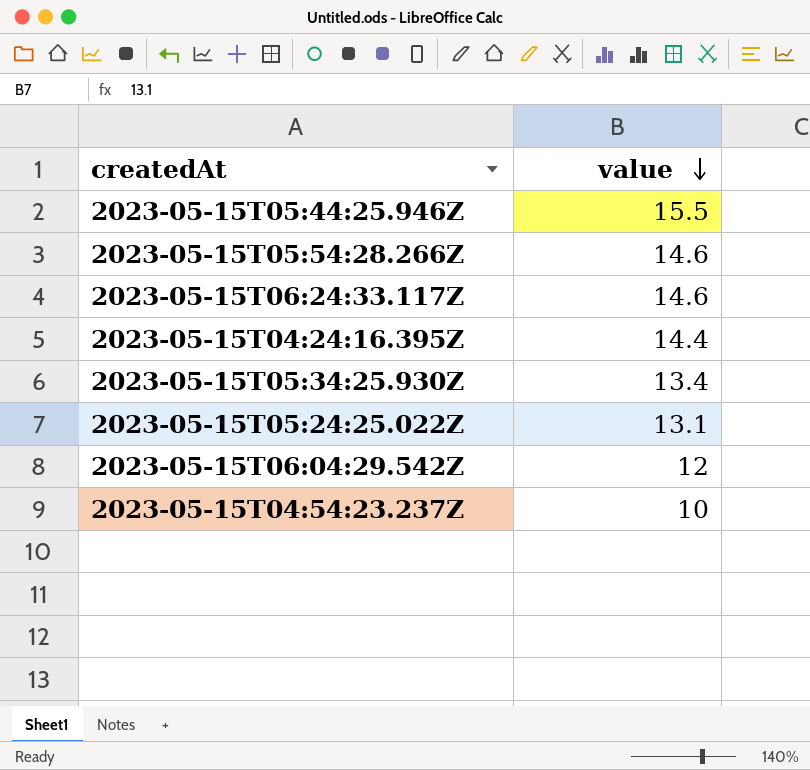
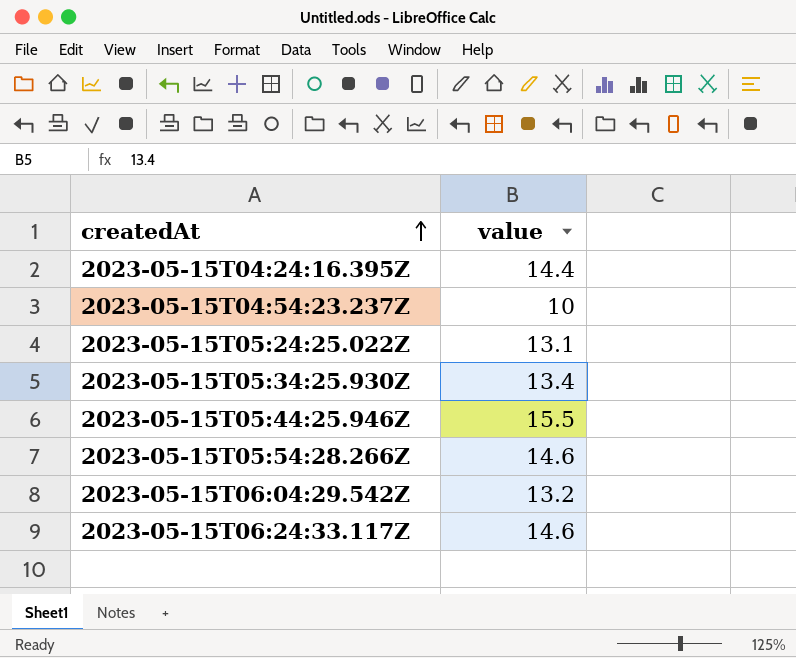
row order: value descending -> createdAt ascending
2023-05-15T06:04:29.542Z | value: 12 -> 13.2

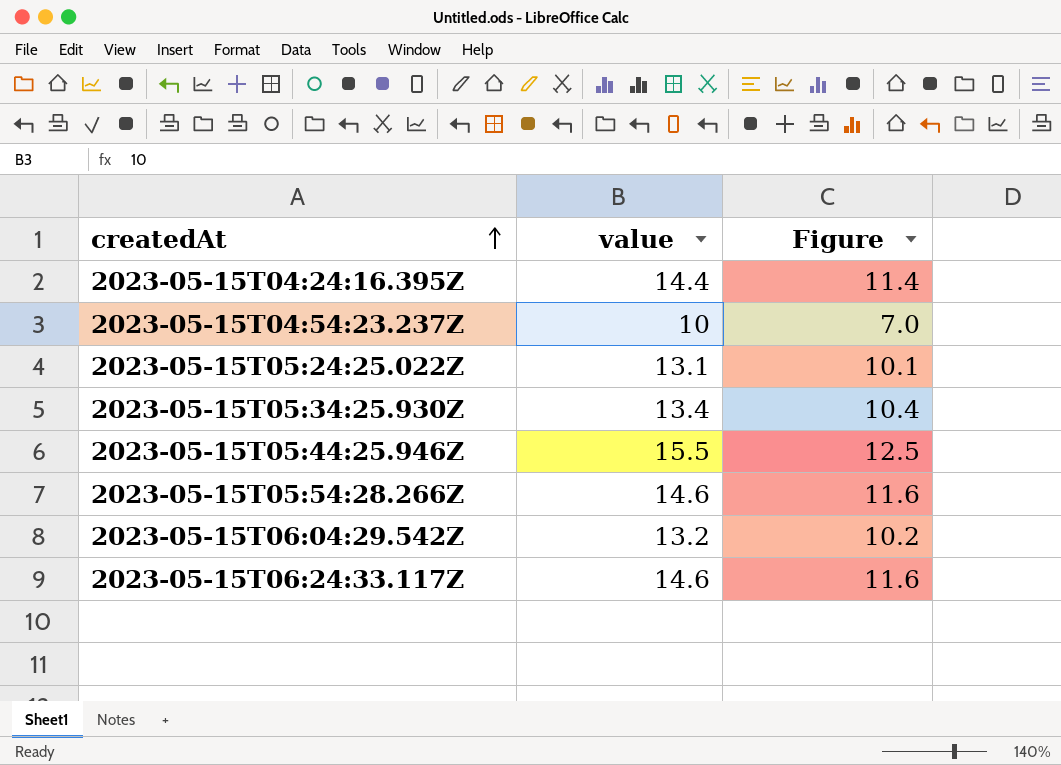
column Figure | formula: none -> [value] - 3

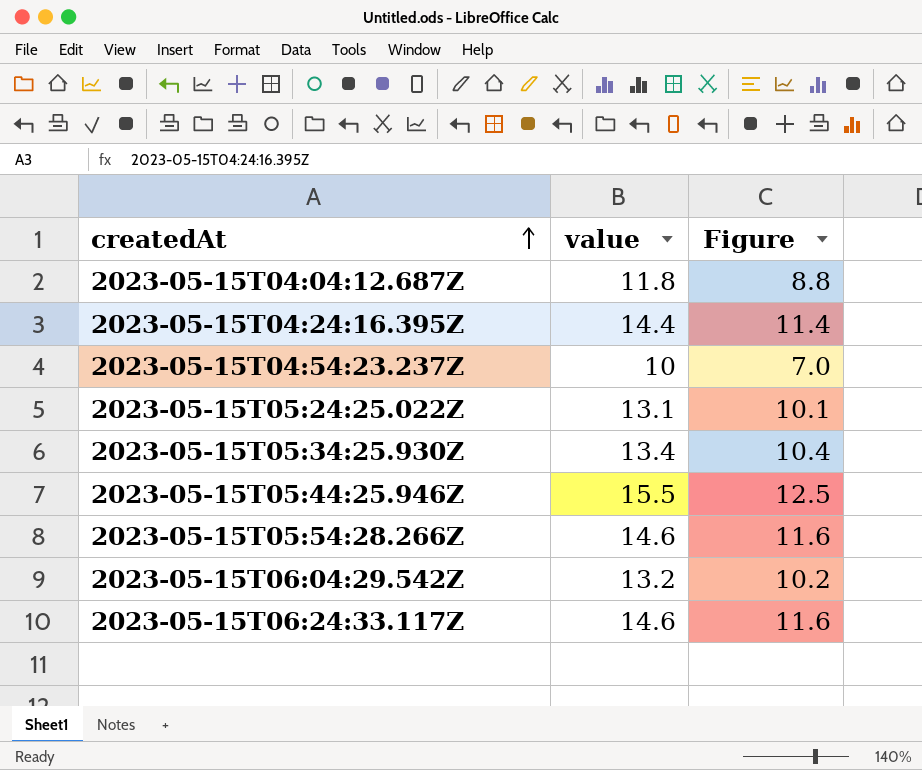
row 2023-05-15T04:04:12.687Z: none -> 11.8 | 8.8

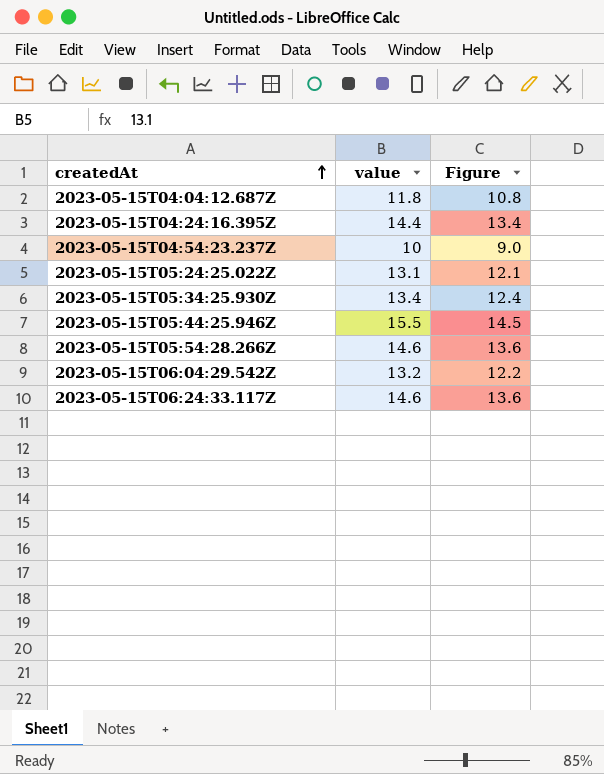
column Figure | formula: [value] - 3 -> [value] - 1

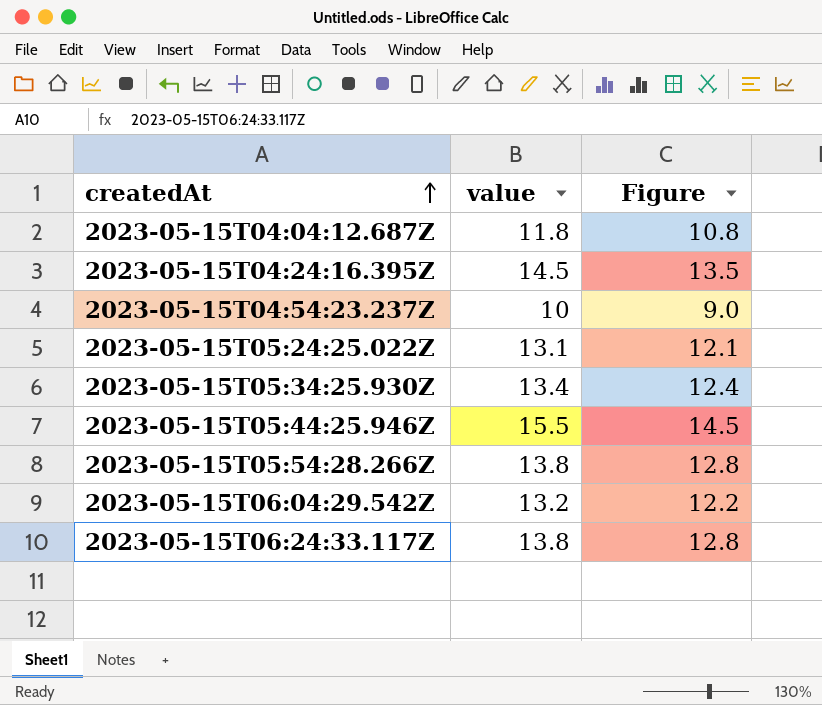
2023-05-15T04:24:16.395Z | value: 14.4 -> 14.5
2023-05-15T04:24:16.395Z | Figure: 13.4 -> 13.5
2023-05-15T05:54:28.266Z | value: 14.6 -> 13.8
2023-05-15T05:54:28.266Z | Figure: 13.6 -> 12.8
2023-05-15T06:24:33.117Z | value: 14.6 -> 13.8
2023-05-15T06:24:33.117Z | Figure: 13.6 -> 12.8

